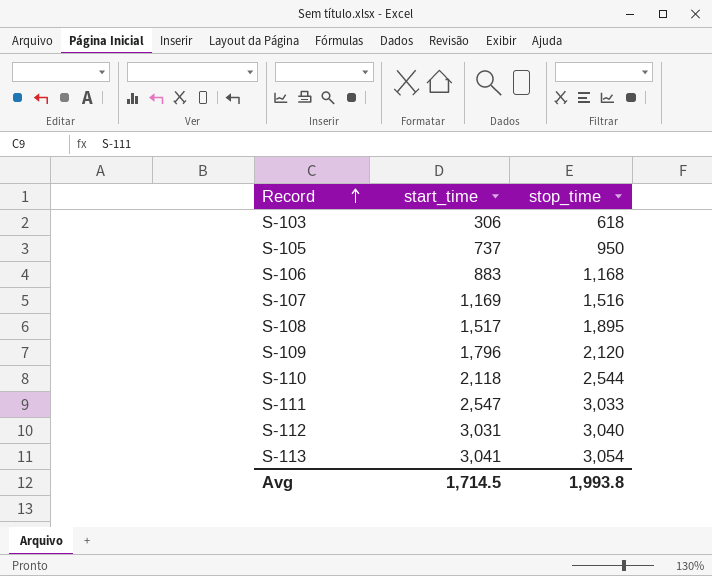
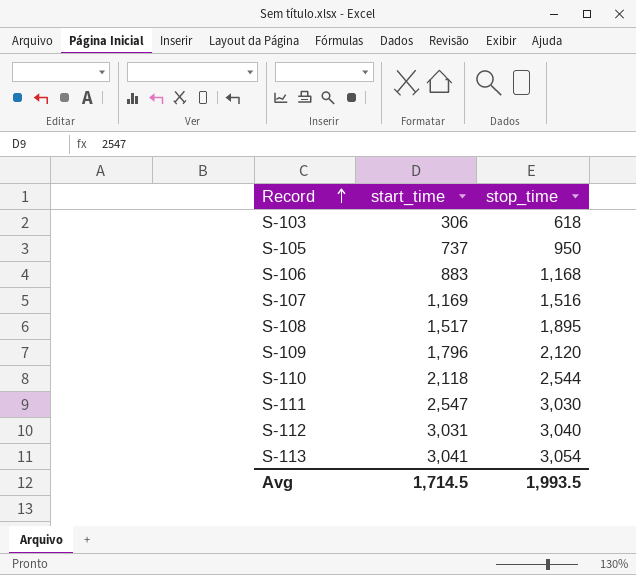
S-111 | stop_time: 3,033 -> 3,030
Avg | stop_time: 1,993.8 -> 1,993.5

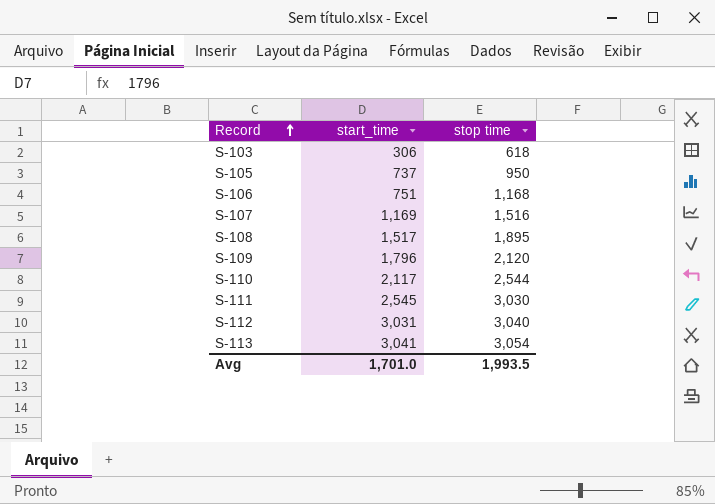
column name: stop_time -> stop time
S-106 | start_time: 883 -> 751
S-110 | start_time: 2,118 -> 2,117
S-111 | start_time: 2,547 -> 2,545
Avg | start_time: 1,714.5 -> 1,701.0

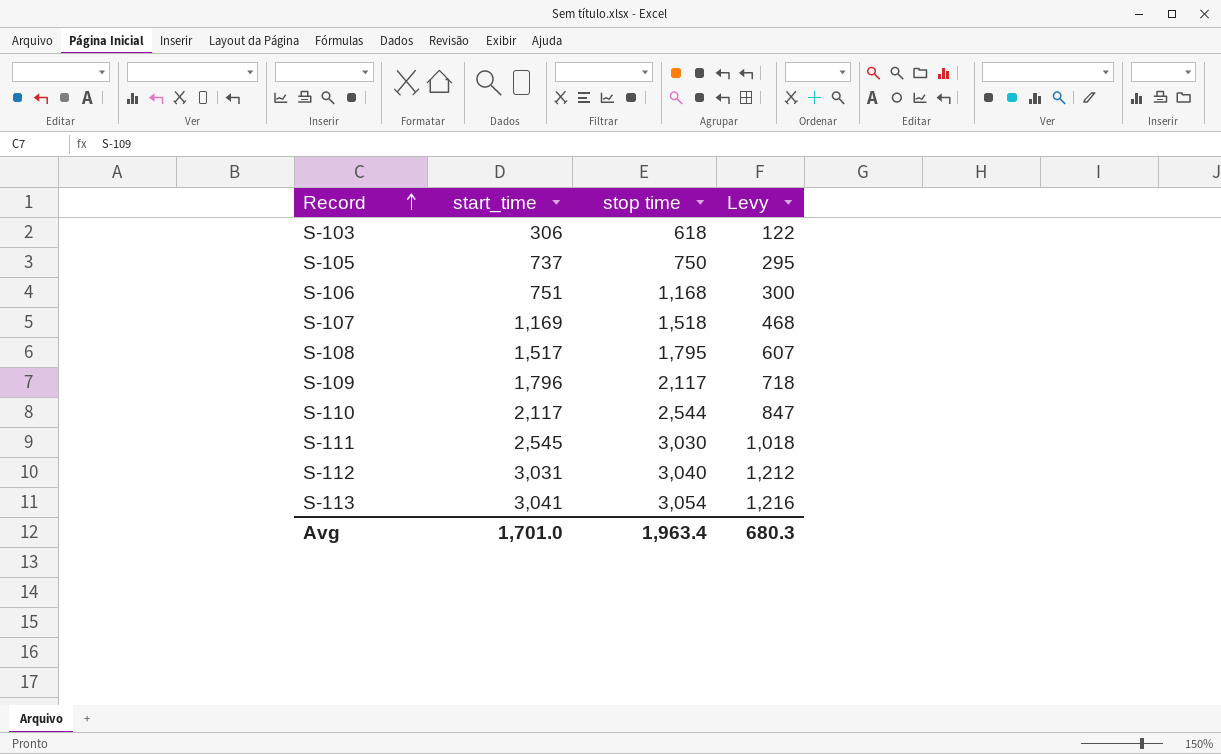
column Levy | formula: none -> [start_time] * 0.4
S-105 | stop time: 950 -> 750
S-107 | stop time: 1,516 -> 1,518
S-108 | stop time: 1,895 -> 1,795
S-109 | stop time: 2,120 -> 2,117
Avg | stop time: 1,993.5 -> 1,963.4

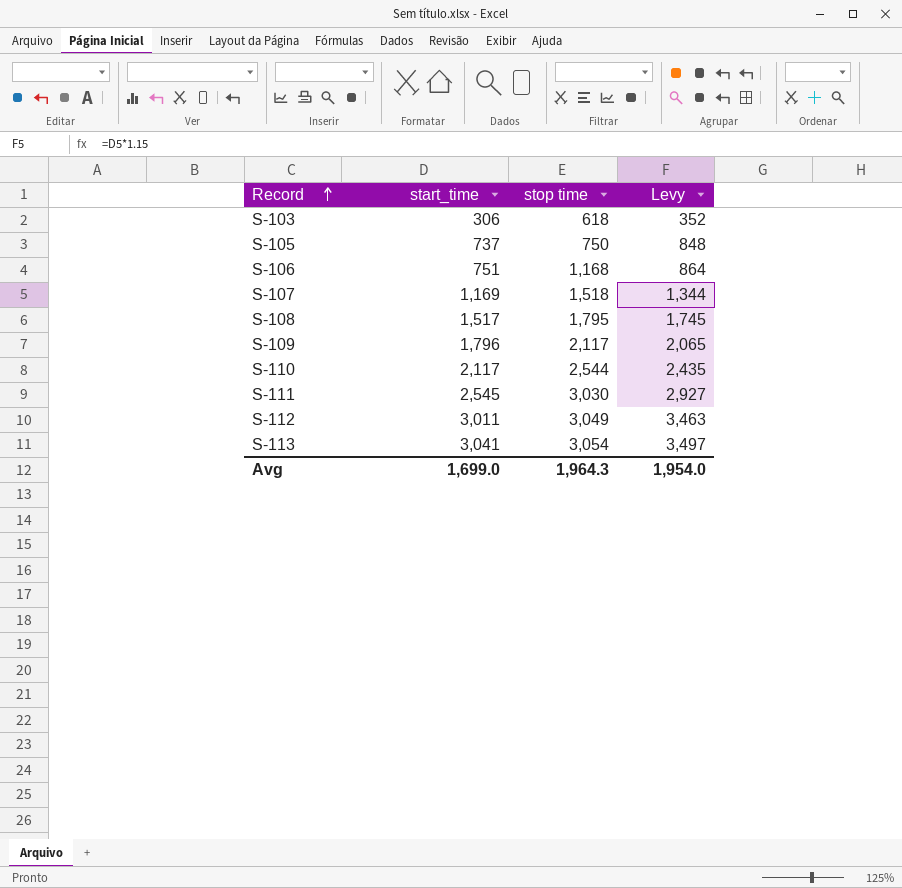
column Levy | formula: [start_time] * 0.4 -> [start_time] * 1.15
S-112 | start_time: 3,031 -> 3,011
S-112 | stop time: 3,040 -> 3,049
Avg | start_time: 1,701.0 -> 1,699.0
Avg | stop time: 1,963.4 -> 1,964.3
Avg | Levy: 680.3 -> 1,954.0

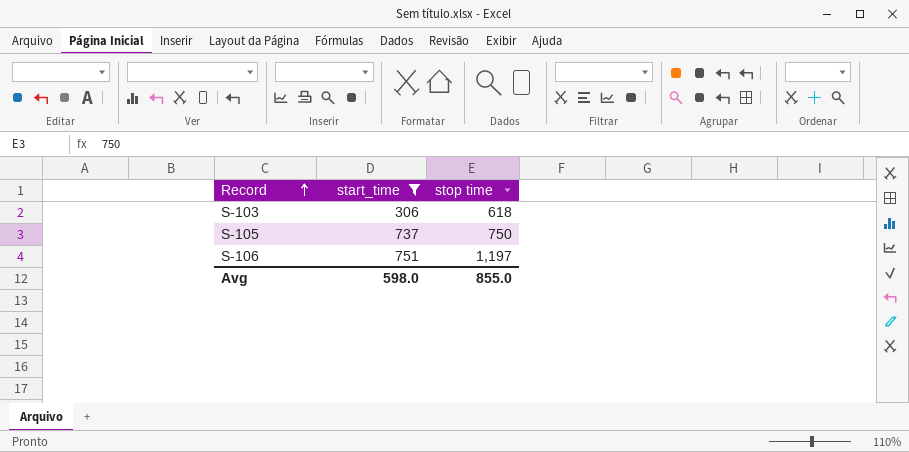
filter: none -> start_time <= 751
column Levy | formula: [start_time] * 1.15 -> none
S-106 | stop time: 1,168 -> 1,197
Avg | start_time: 1,699.0 -> 598.0
Avg | stop time: 1,964.3 -> 855.0

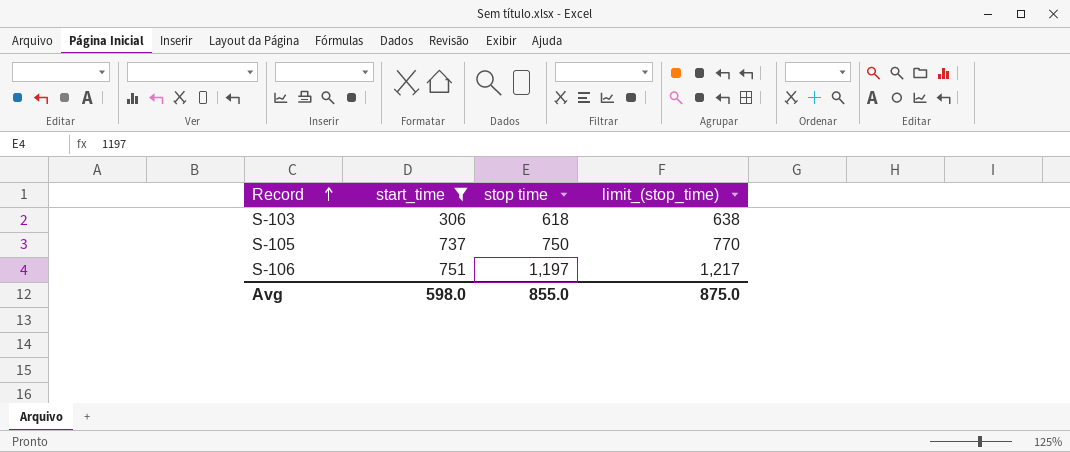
column limit_(stop_time) | formula: none -> [stop time] + 20

